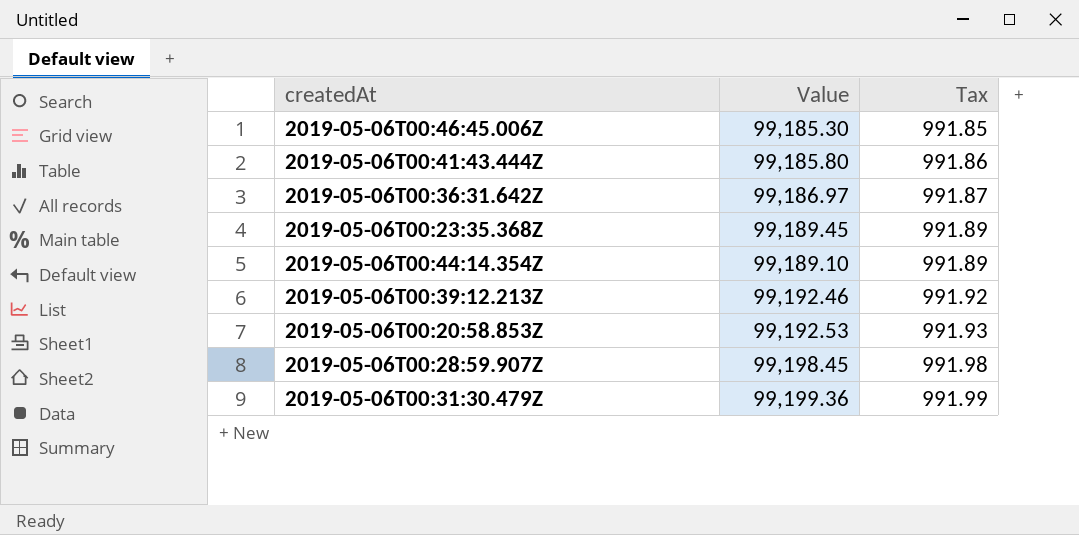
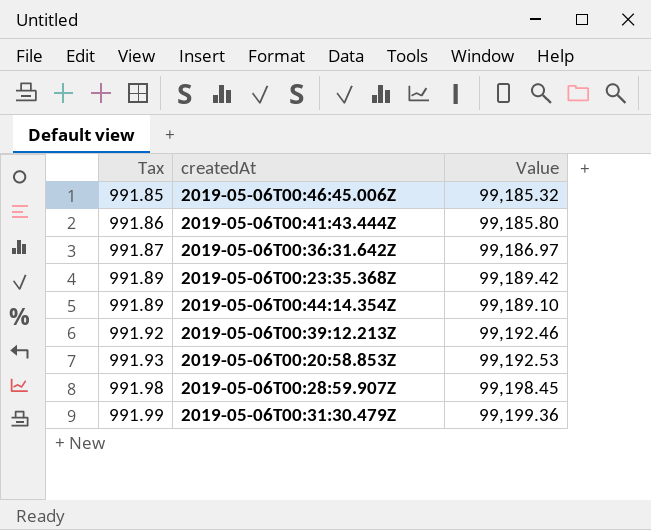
column Tax | position: 3 -> 1
2019-05-06T00:46:45.006Z | Value: 99,185.30 -> 99,185.32
2019-05-06T00:23:35.368Z | Value: 99,189.45 -> 99,189.42

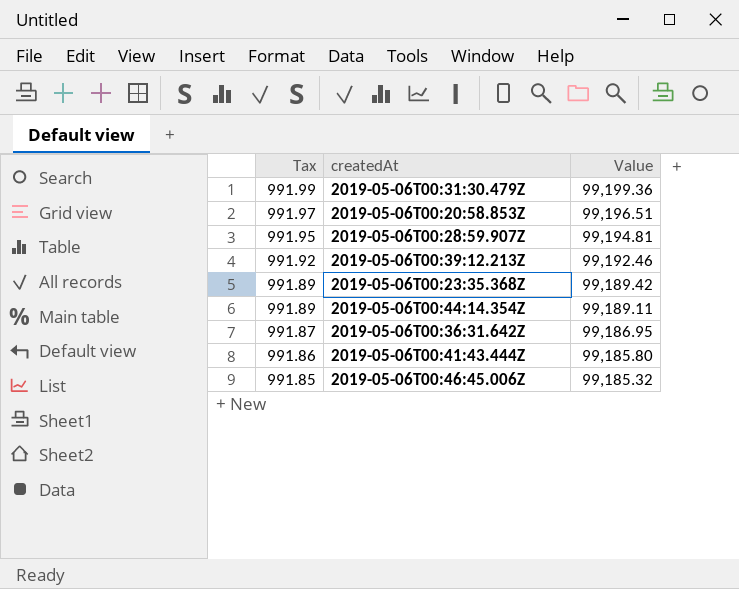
row order: Tax ascending -> Tax descending
2019-05-06T00:20:58.853Z | Tax: 991.93 -> 991.97
2019-05-06T00:20:58.853Z | Value: 99,192.53 -> 99,196.51
2019-05-06T00:28:59.907Z | Tax: 991.98 -> 991.95
2019-05-06T00:28:59.907Z | Value: 99,198.45 -> 99,194.81
2019-05-06T00:44:14.354Z | Value: 99,189.10 -> 99,189.11
2019-05-06T00:36:31.642Z | Value: 99,186.97 -> 99,186.95

